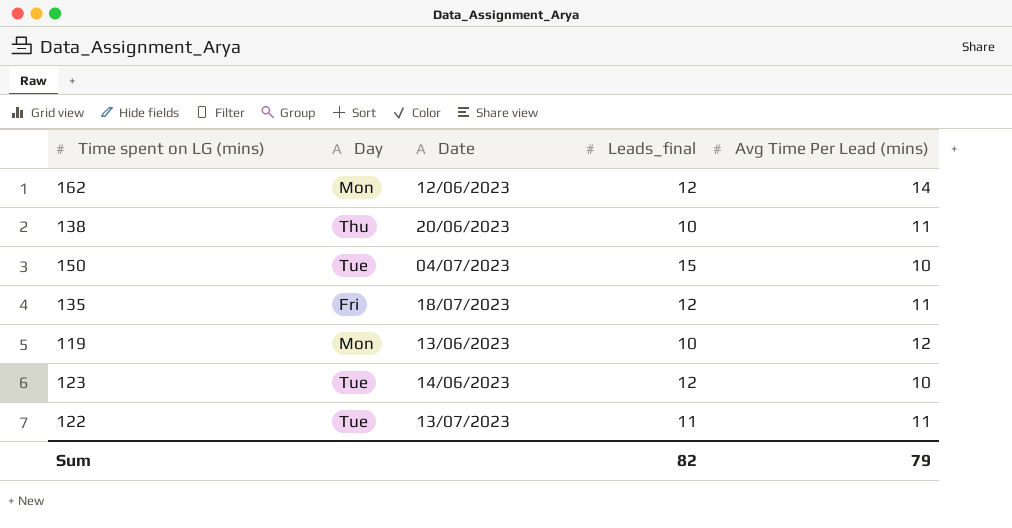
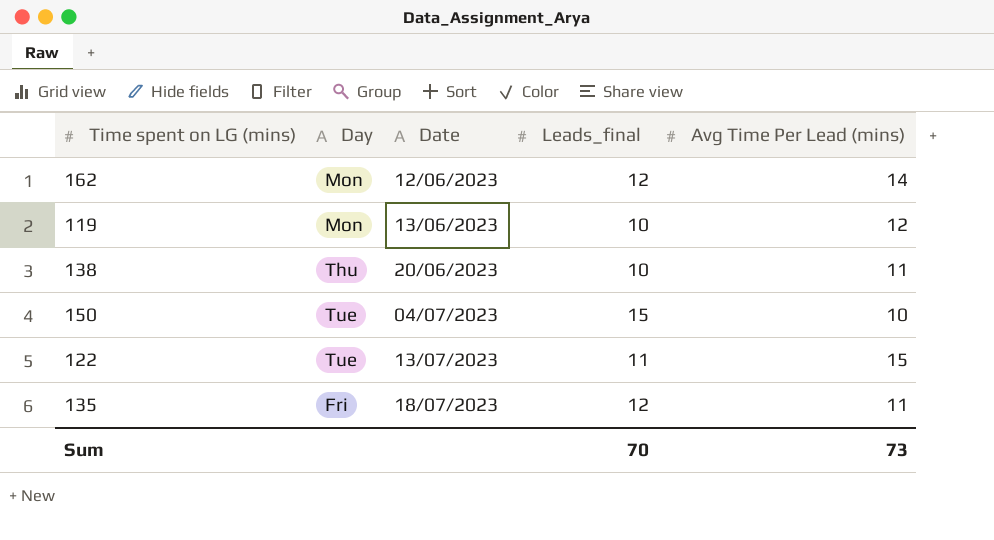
row order: none -> Date ascending
row 123: Tue | 14/06/2023 | 12 | 10 -> none
122 | Avg Time Per Lead (mins): 11 -> 15
Sum | Leads_final: 82 -> 70
Sum | Avg Time Per Lead (mins): 79 -> 73

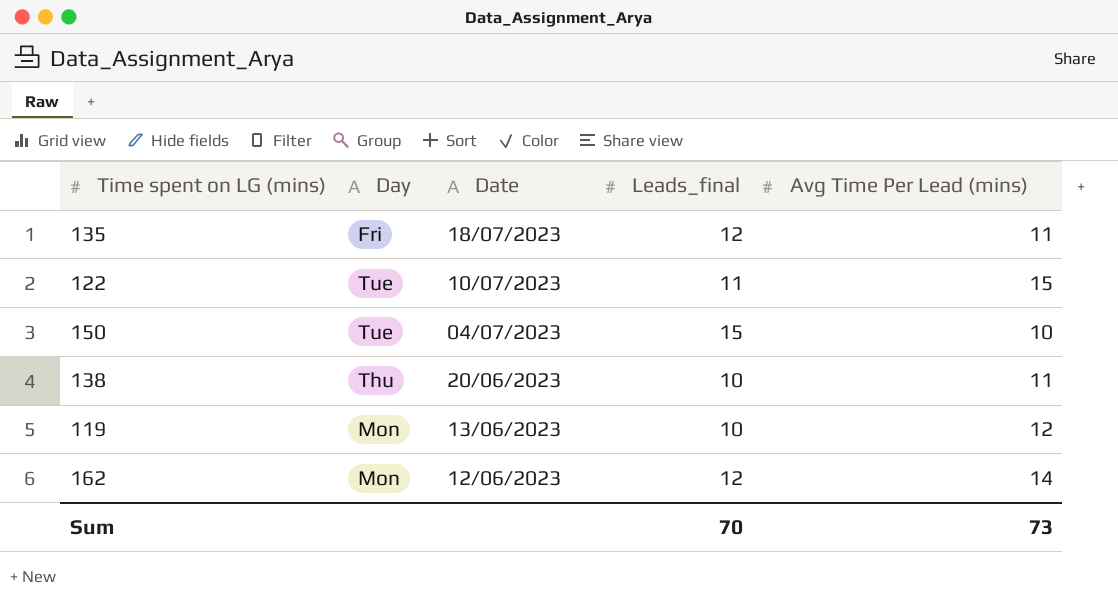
row order: Date ascending -> Date descending
122 | Date: 13/07/2023 -> 10/07/2023

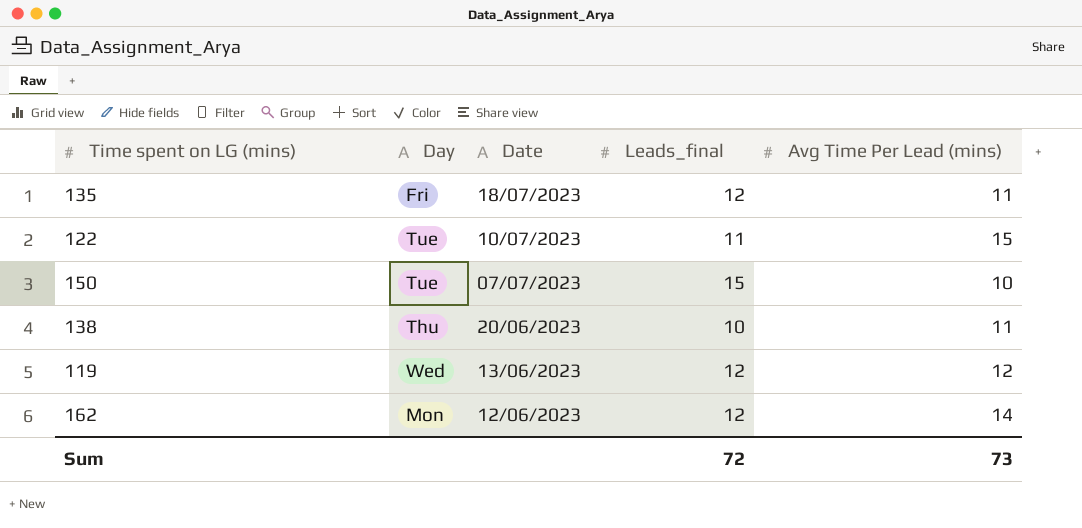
150 | Date: 04/07/2023 -> 07/07/2023
119 | Day: Mon -> Wed
119 | Leads_final: 10 -> 12
Sum | Leads_final: 70 -> 72

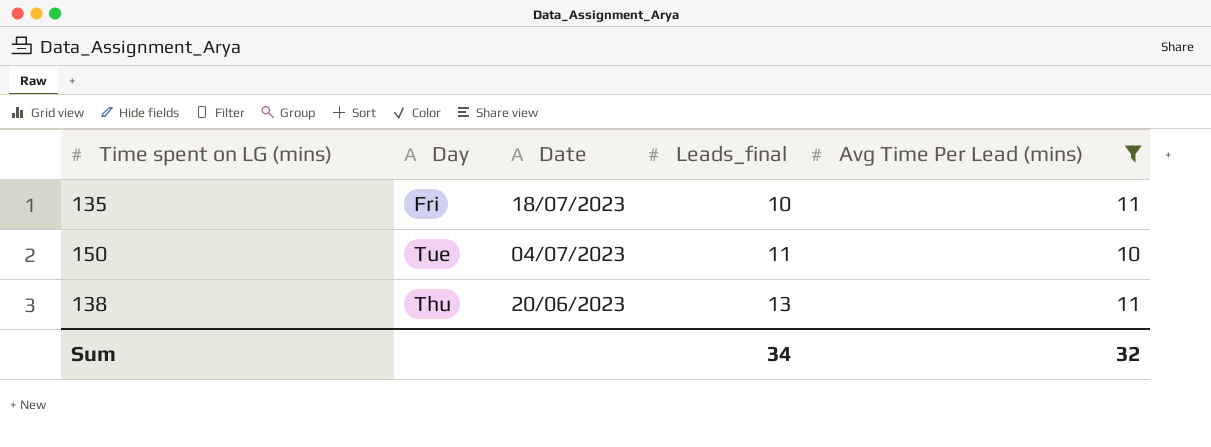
filter: none -> Avg Time Per Lead (mins) <= 11
135 | Leads_final: 12 -> 10
150 | Date: 07/07/2023 -> 04/07/2023
150 | Leads_final: 15 -> 11
138 | Leads_final: 10 -> 13
Sum | Leads_final: 72 -> 34
Sum | Avg Time Per Lead (mins): 73 -> 32

